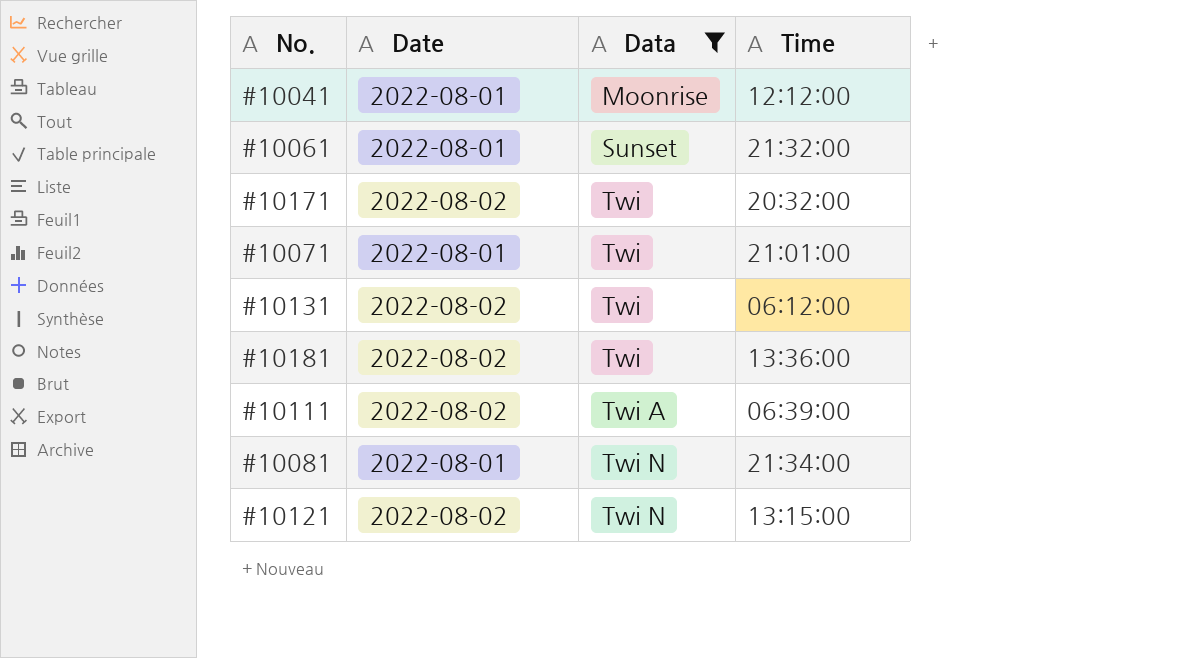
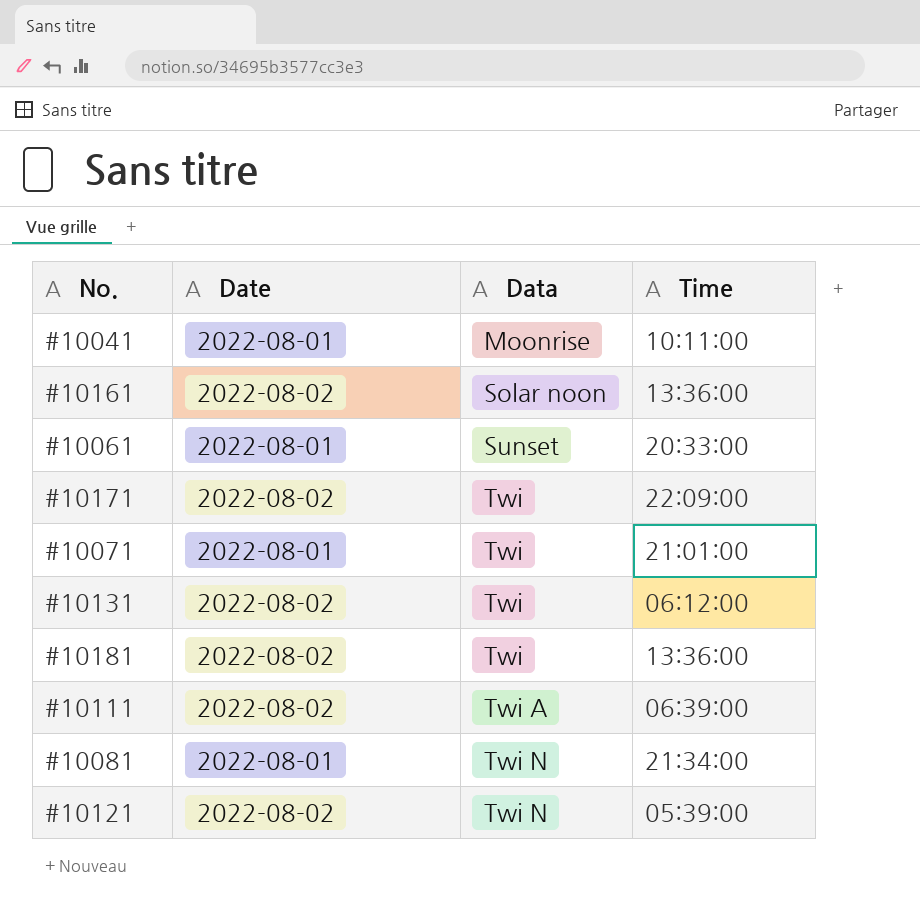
filter: Data != Solar noon -> none
#10041 | Time: 12:12:00 -> 10:11:00
#10061 | Time: 21:32:00 -> 20:33:00
#10171 | Time: 20:32:00 -> 22:09:00
#10121 | Time: 13:15:00 -> 05:39:00

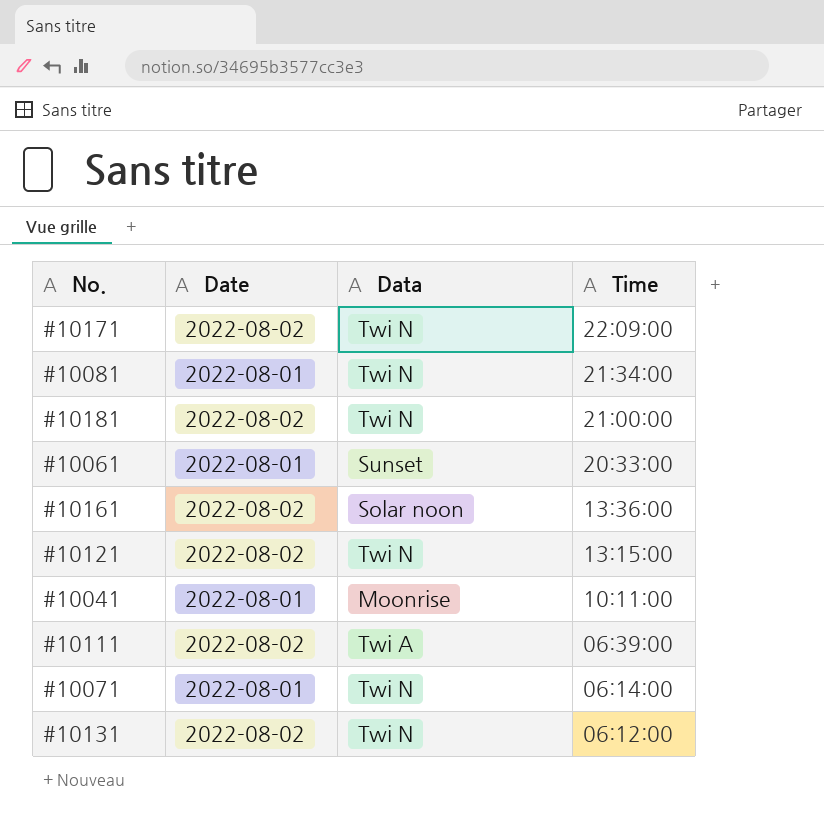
row order: Data ascending -> Time descending
#10171 | Data: Twi -> Twi N
#10181 | Data: Twi -> Twi N
#10181 | Time: 13:36:00 -> 21:00:00
#10121 | Time: 05:39:00 -> 13:15:00
#10071 | Data: Twi -> Twi N
#10071 | Time: 21:01:00 -> 06:14:00
#10131 | Data: Twi -> Twi N

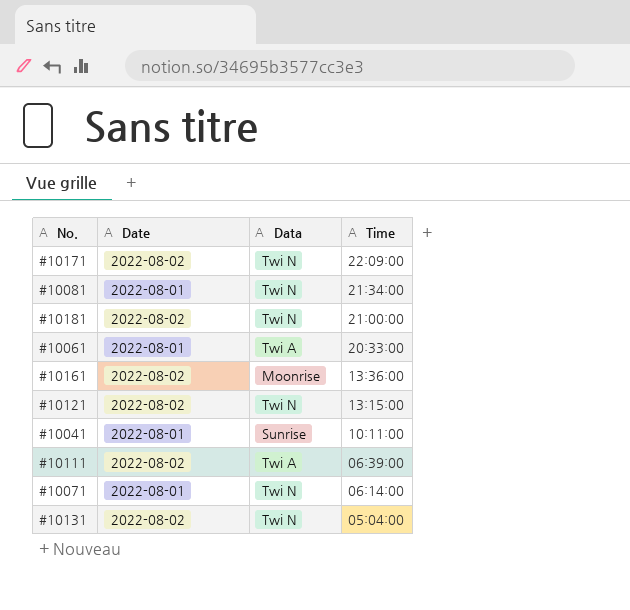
#10061 | Data: Sunset -> Twi A
#10161 | Data: Solar noon -> Moonrise
#10041 | Data: Moonrise -> Sunrise
#10131 | Time: 06:12:00 -> 05:04:00

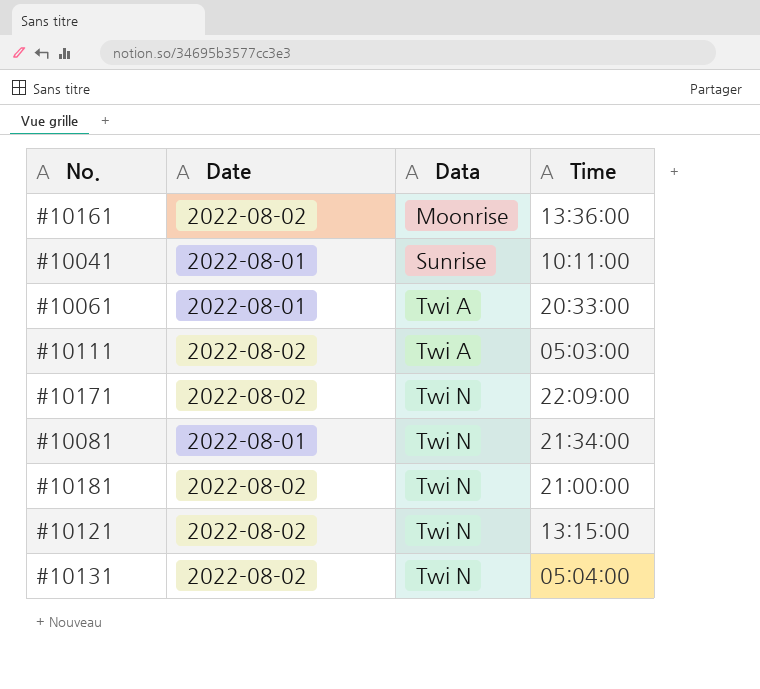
row order: Time descending -> Data ascending
row #10071: 2022-08-01 | Twi N | 06:14:00 -> none
#10111 | Time: 06:39:00 -> 05:03:00

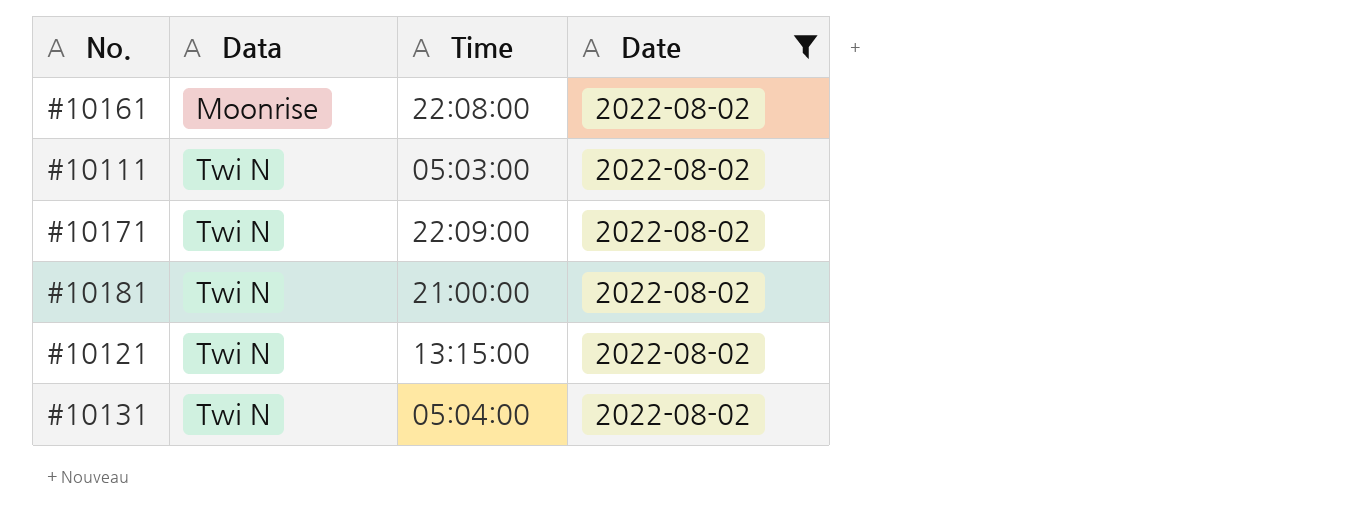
filter: none -> Date = 2022-08-02
column Date | position: 2 -> 4
#10161 | Time: 13:36:00 -> 22:08:00
#10111 | Data: Twi A -> Twi N

